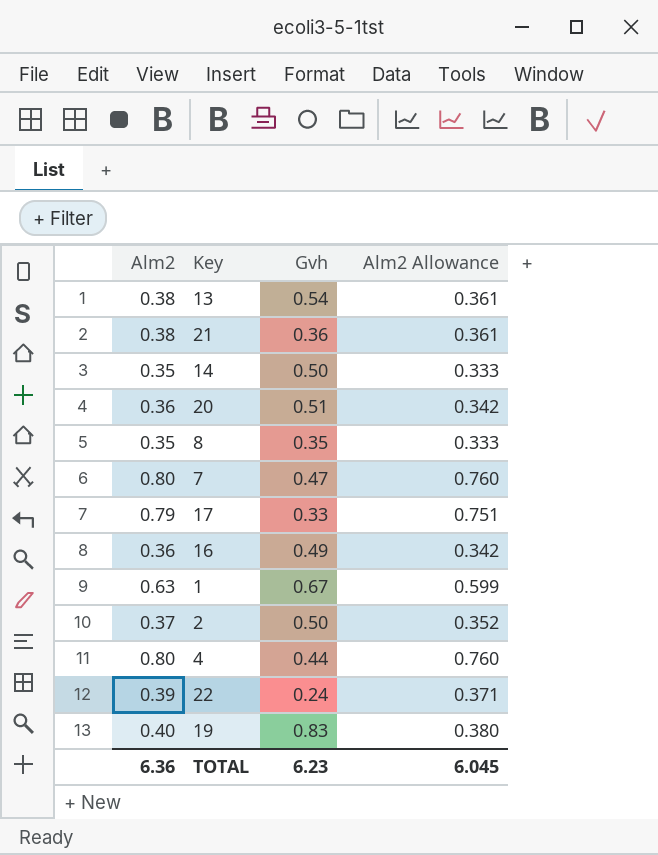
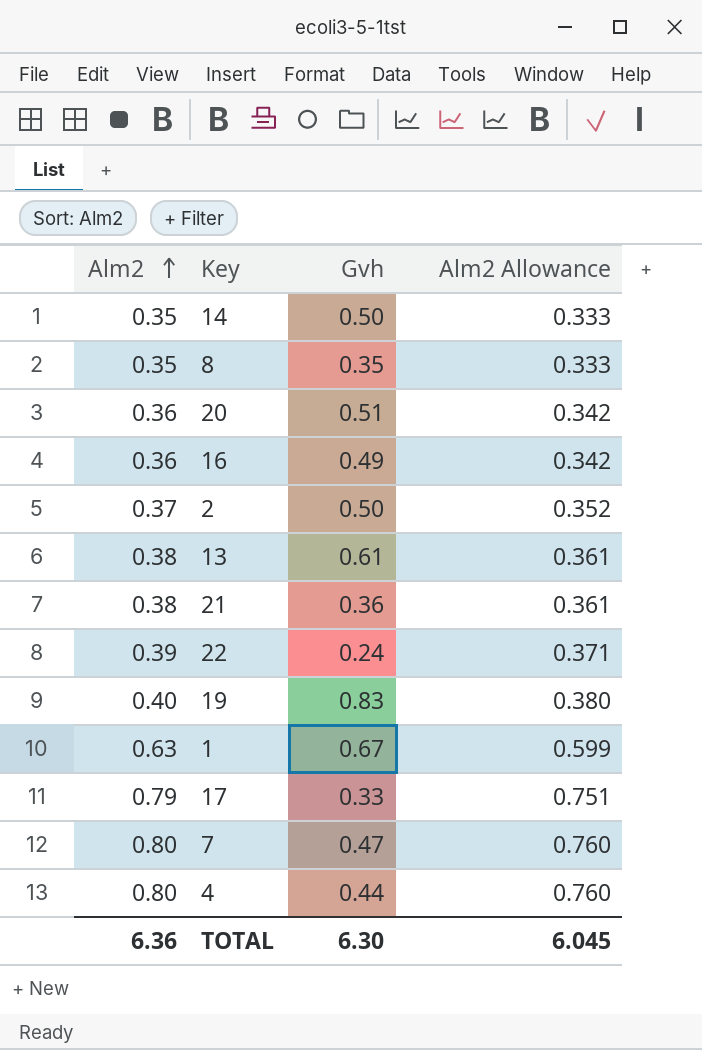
row order: none -> Alm2 ascending
13 | Gvh: 0.54 -> 0.61
TOTAL | Gvh: 6.23 -> 6.30

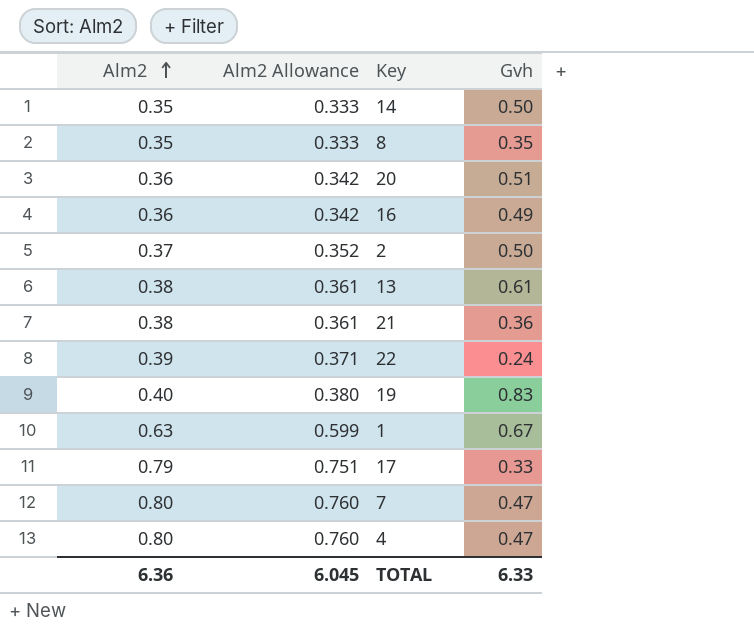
column Alm2 Allowance | position: 4 -> 2
4 | Gvh: 0.44 -> 0.47
TOTAL | Gvh: 6.30 -> 6.33

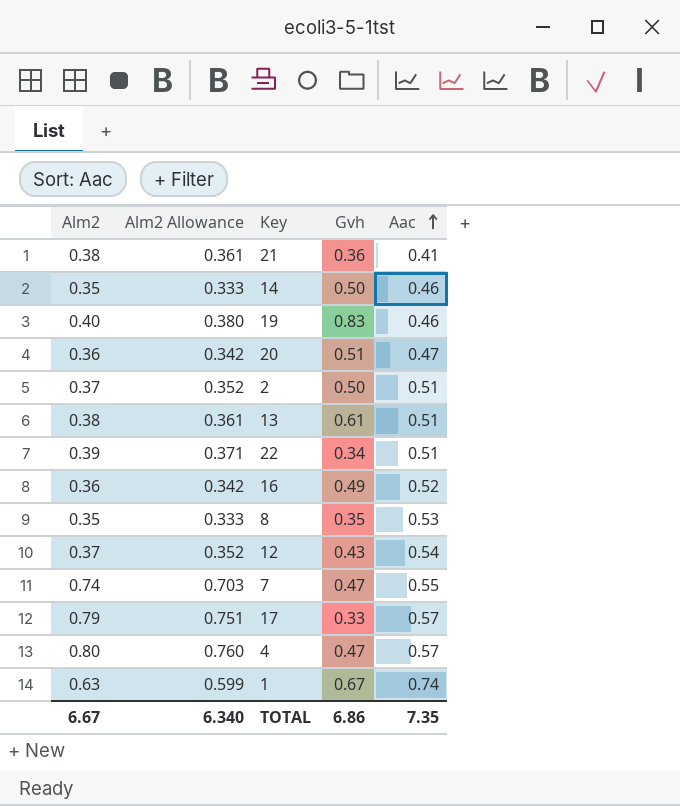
row order: Alm2 ascending -> Aac ascending
column Aac | position: none -> 5
22 | Gvh: 0.24 -> 0.34
row 12: none -> 0.37 | 0.352 | 0.43 | 0.54
7 | Alm2: 0.80 -> 0.74
7 | Alm2 Allowance: 0.760 -> 0.703
TOTAL | Alm2: 6.36 -> 6.67
TOTAL | Alm2 Allowance: 6.045 -> 6.340
TOTAL | Gvh: 6.33 -> 6.86

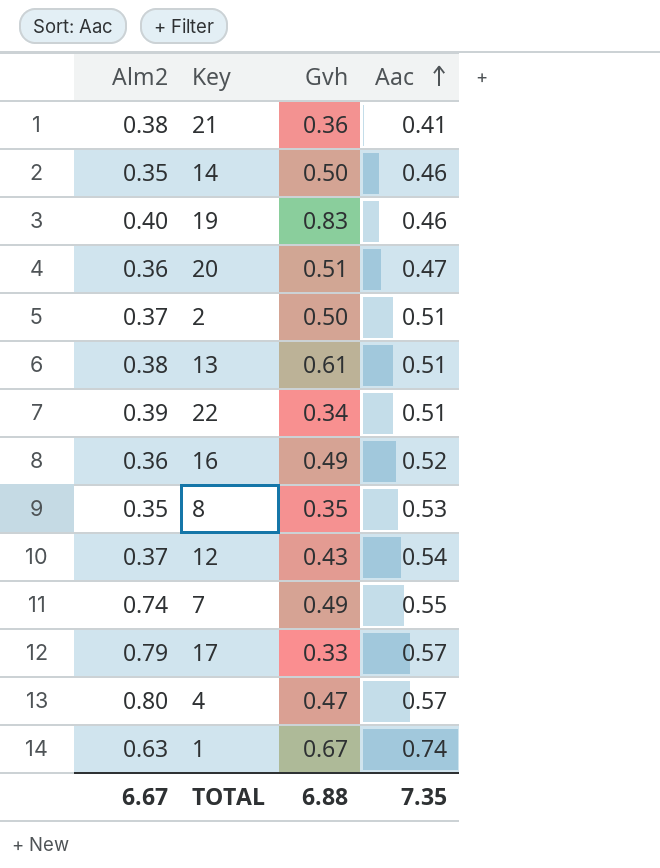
column Alm2 Allowance | formula: [Alm2] * 0.95 -> none
7 | Gvh: 0.47 -> 0.49
TOTAL | Gvh: 6.86 -> 6.88

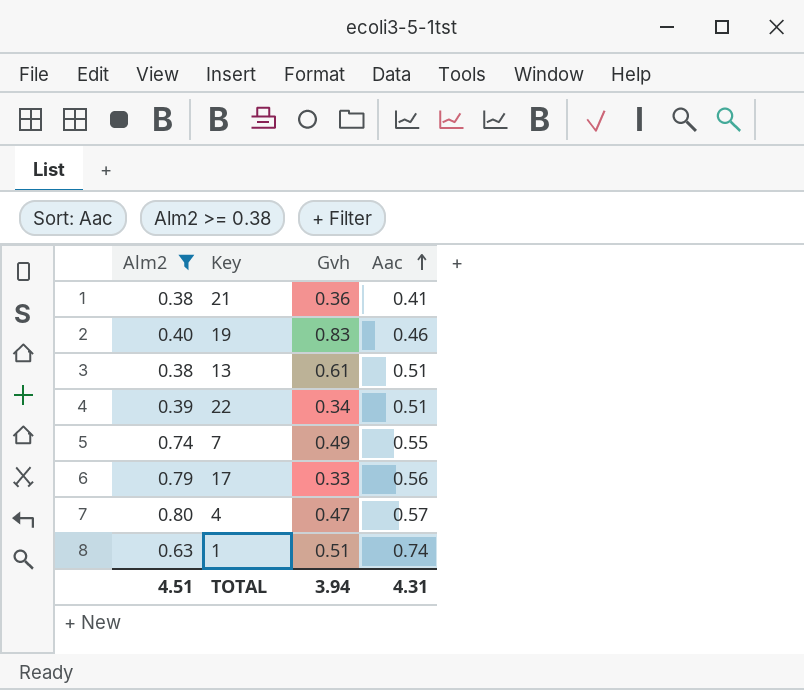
filter: none -> Alm2 >= 0.38
17 | Aac: 0.57 -> 0.56
1 | Gvh: 0.67 -> 0.51
TOTAL | Alm2: 6.67 -> 4.51
TOTAL | Gvh: 6.88 -> 3.94
TOTAL | Aac: 7.35 -> 4.31

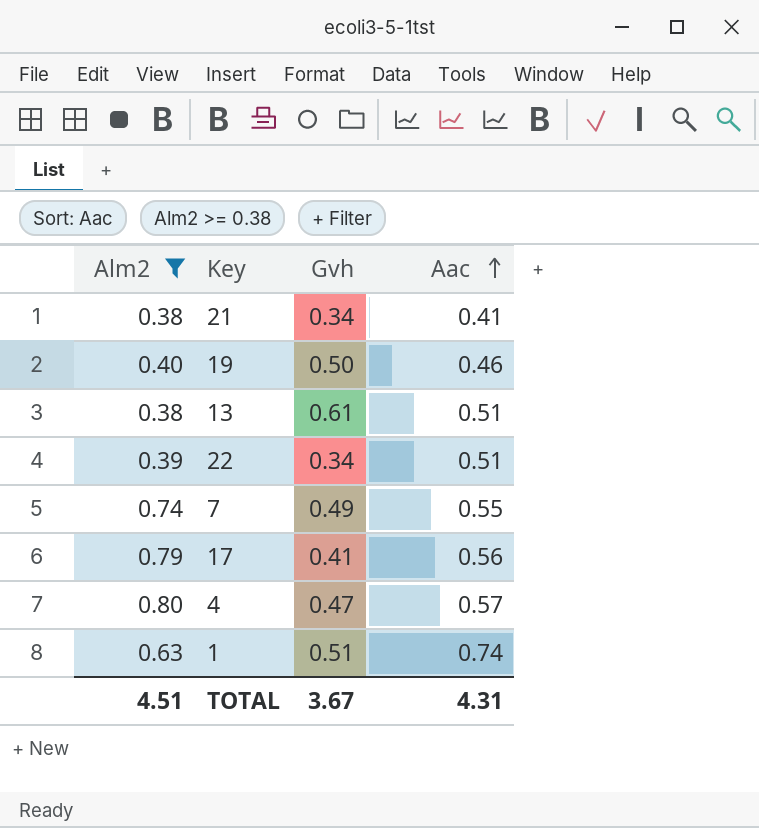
21 | Gvh: 0.36 -> 0.34
19 | Gvh: 0.83 -> 0.50
17 | Gvh: 0.33 -> 0.41
TOTAL | Gvh: 3.94 -> 3.67

